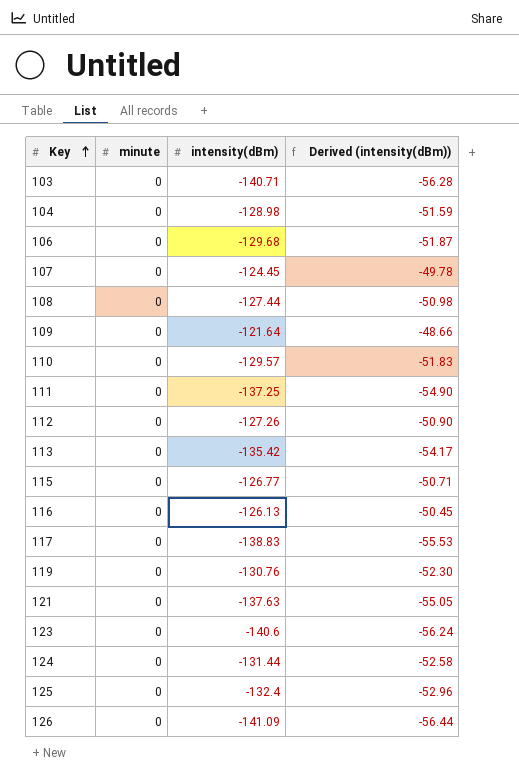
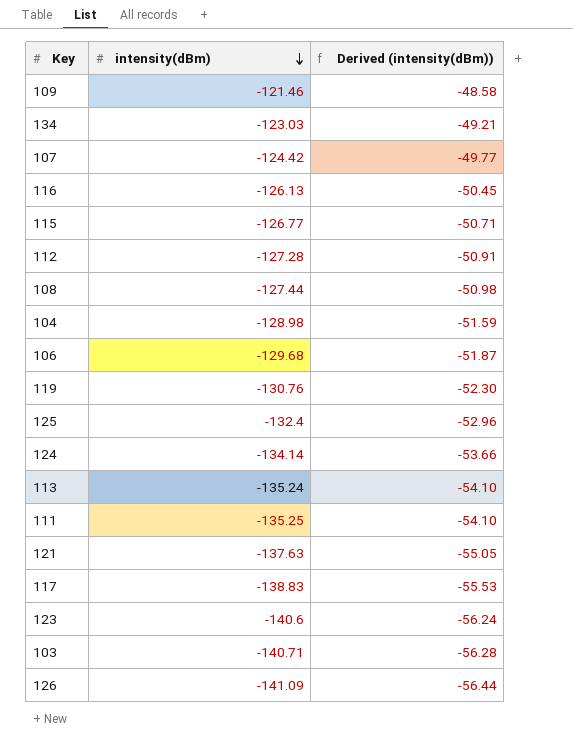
row order: Key ascending -> intensity(dBm) descending
column minute | position: 2 -> none
row 110: 0 | -129.57 | -51.83 -> none
109 | intensity(dBm): -121.64 -> -121.46
109 | Derived (intensity(dBm)): -48.66 -> -48.58
row 134: none -> -123.03 | -49.21
107 | intensity(dBm): -124.45 -> -124.42
107 | Derived (intensity(dBm)): -49.78 -> -49.77
112 | intensity(dBm): -127.26 -> -127.28
112 | Derived (intensity(dBm)): -50.90 -> -50.91
124 | intensity(dBm): -131.44 -> -134.14
124 | Derived (intensity(dBm)): -52.58 -> -53.66
113 | intensity(dBm): -135.42 -> -135.24
113 | Derived (intensity(dBm)): -54.17 -> -54.10
111 | intensity(dBm): -137.25 -> -135.25
111 | Derived (intensity(dBm)): -54.90 -> -54.10

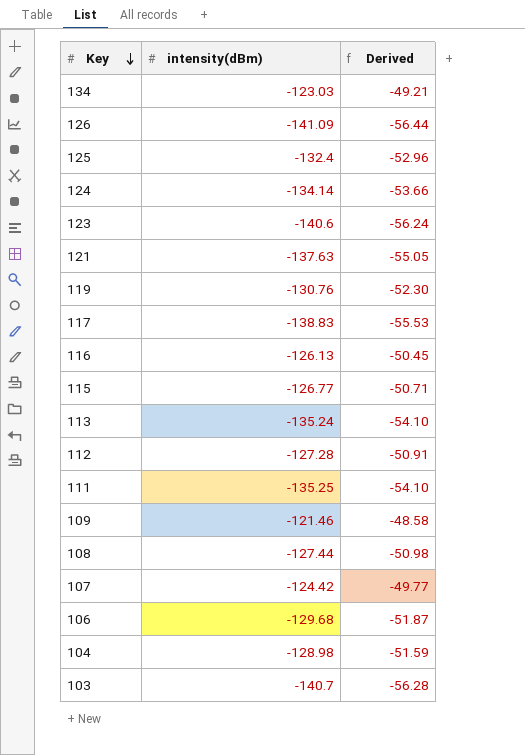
row order: intensity(dBm) descending -> Key descending
column name: Derived (intensity(dBm)) -> Derived
103 | intensity(dBm): -140.71 -> -140.7

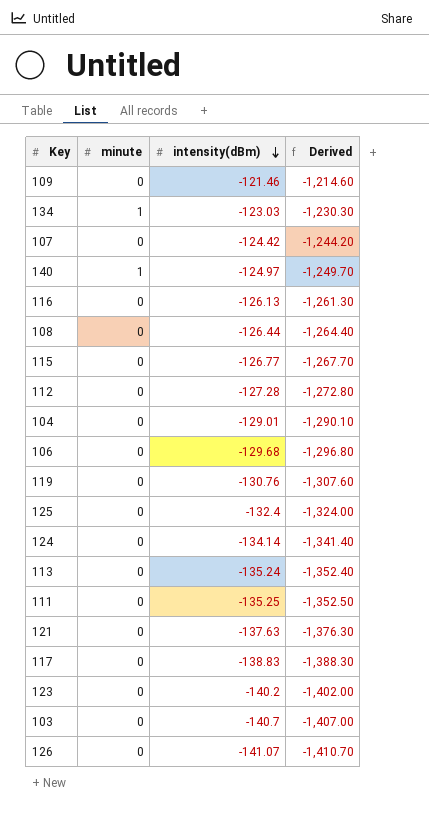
row order: Key descending -> intensity(dBm) descending
column minute | position: none -> 2
column Derived | formula: [intensity(dBm)] * 0.4 -> [intensity(dBm)] * 10
row 140: none -> 1 | -124.97 | -1,249.70
108 | intensity(dBm): -127.44 -> -126.44
104 | intensity(dBm): -128.98 -> -129.01
123 | intensity(dBm): -140.6 -> -140.2
126 | intensity(dBm): -141.09 -> -141.07

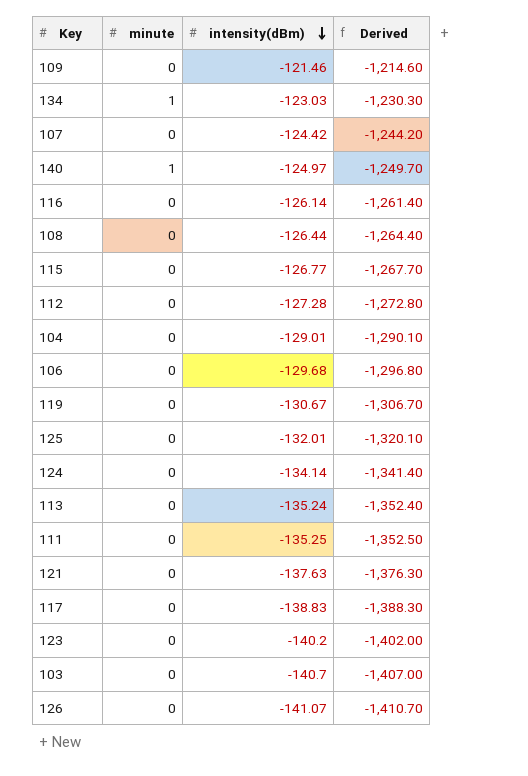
116 | intensity(dBm): -126.13 -> -126.14
116 | Derived: -1,261.30 -> -1,261.40
119 | intensity(dBm): -130.76 -> -130.67
119 | Derived: -1,307.60 -> -1,306.70
125 | intensity(dBm): -132.4 -> -132.01
125 | Derived: -1,324.00 -> -1,320.10

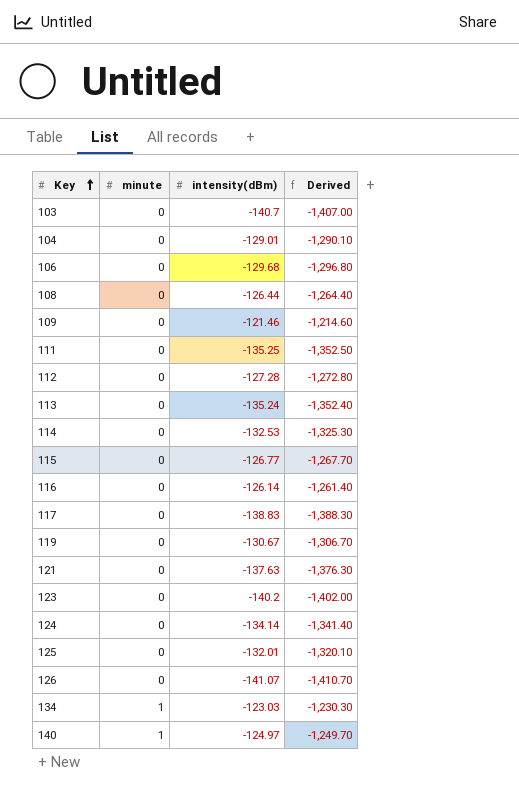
row order: intensity(dBm) descending -> Key ascending
row 107: 0 | -124.42 | -1,244.20 -> none
row 114: none -> 0 | -132.53 | -1,325.30

